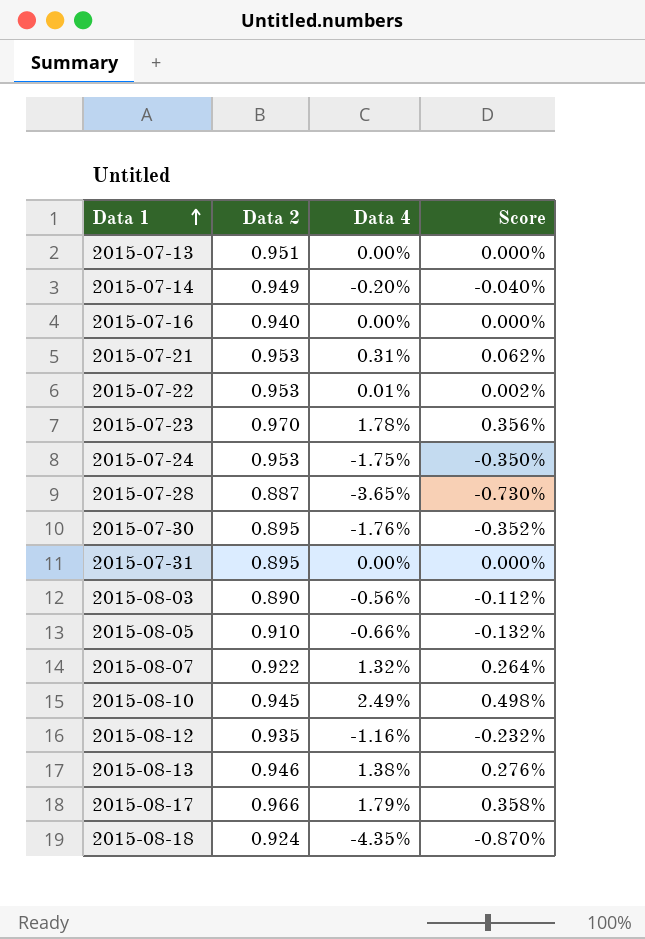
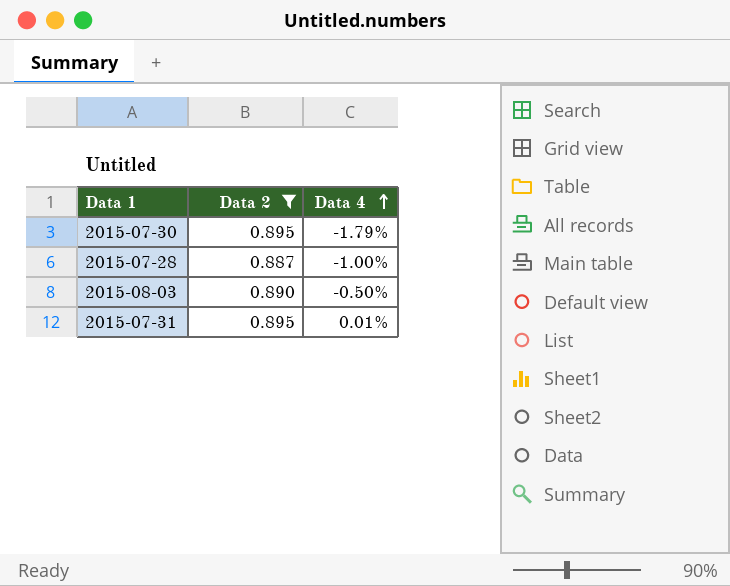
filter: none -> Data 2 <= 0.895
row order: Data 1 ascending -> Data 4 ascending
column Score | formula: [Data 4] * 0.2 -> none
2015-07-30 | Data 4: -1.76% -> -1.79%
2015-07-28 | Data 4: -3.65% -> -1.00%
2015-08-03 | Data 4: -0.56% -> -0.50%
2015-07-31 | Data 4: 0.00% -> 0.01%

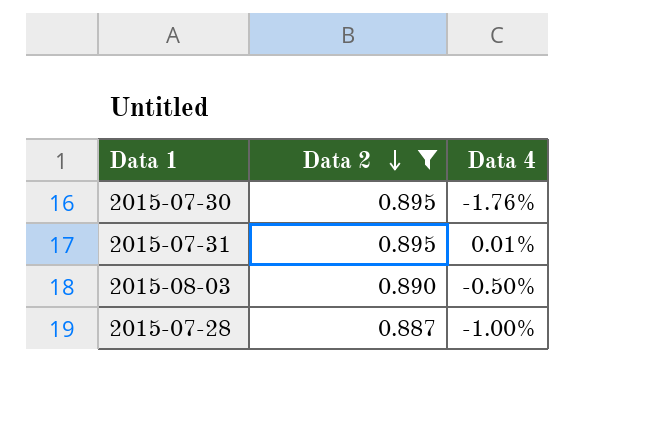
row order: Data 4 ascending -> Data 2 descending
2015-07-30 | Data 4: -1.79% -> -1.76%

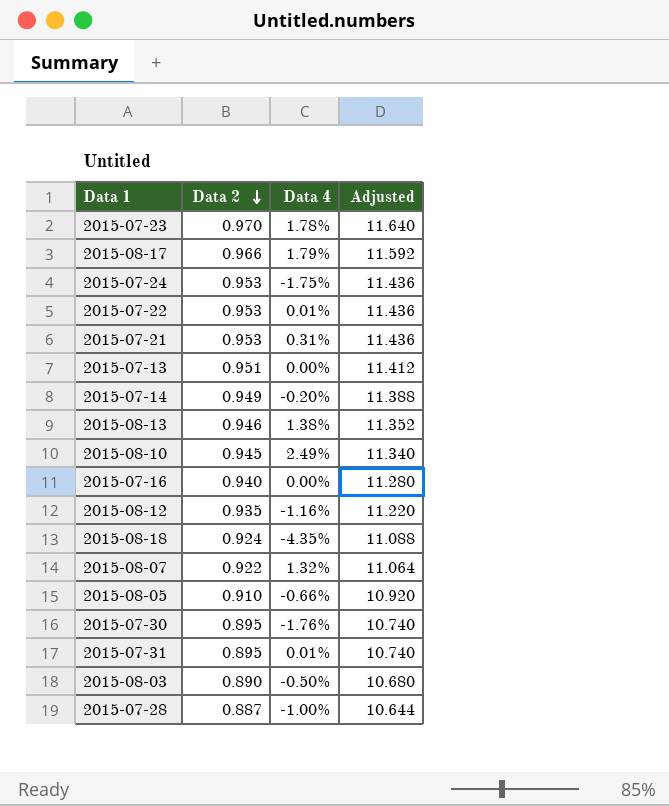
filter: Data 2 <= 0.895 -> none
column Adjusted | formula: none -> [Data 2] * 12

